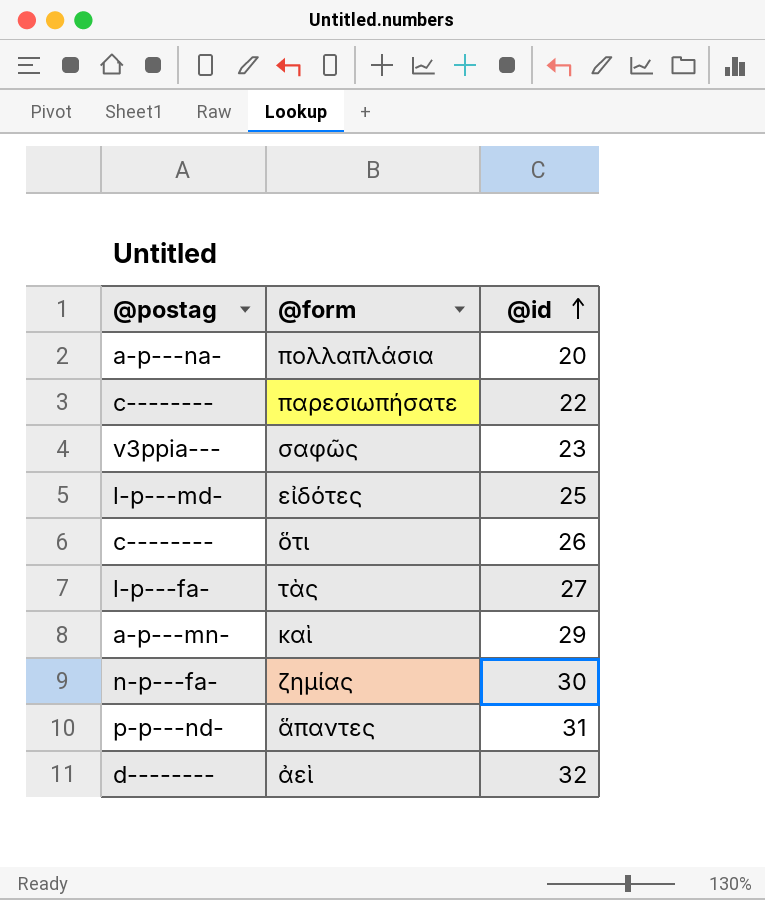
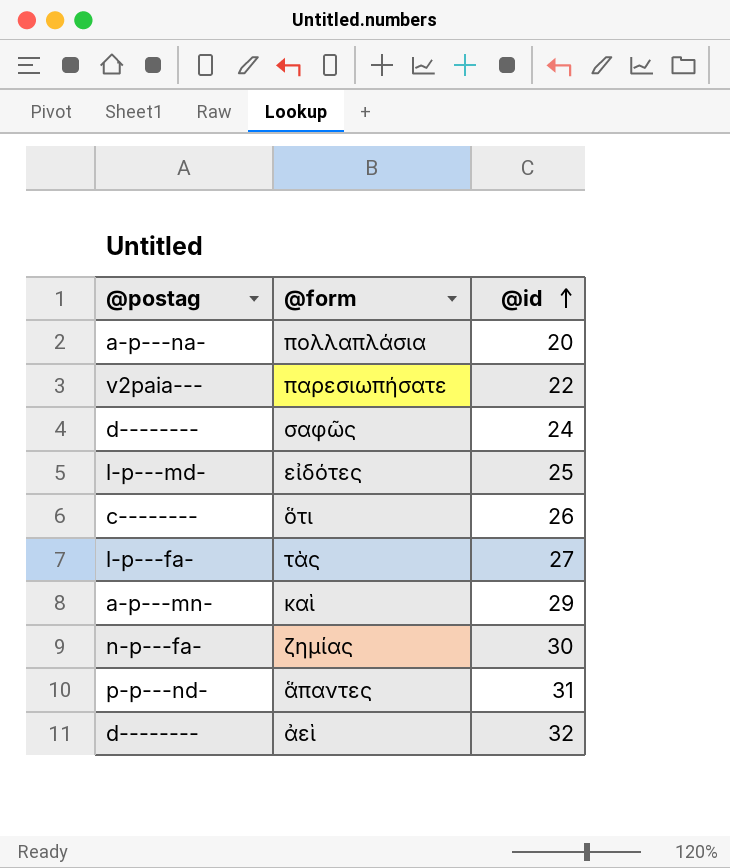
παρεσιωπήσατε | @postag: c-------- -> v2paia---
σαφῶς | @postag: v3ppia--- -> d--------
σαφῶς | @id: 23 -> 24

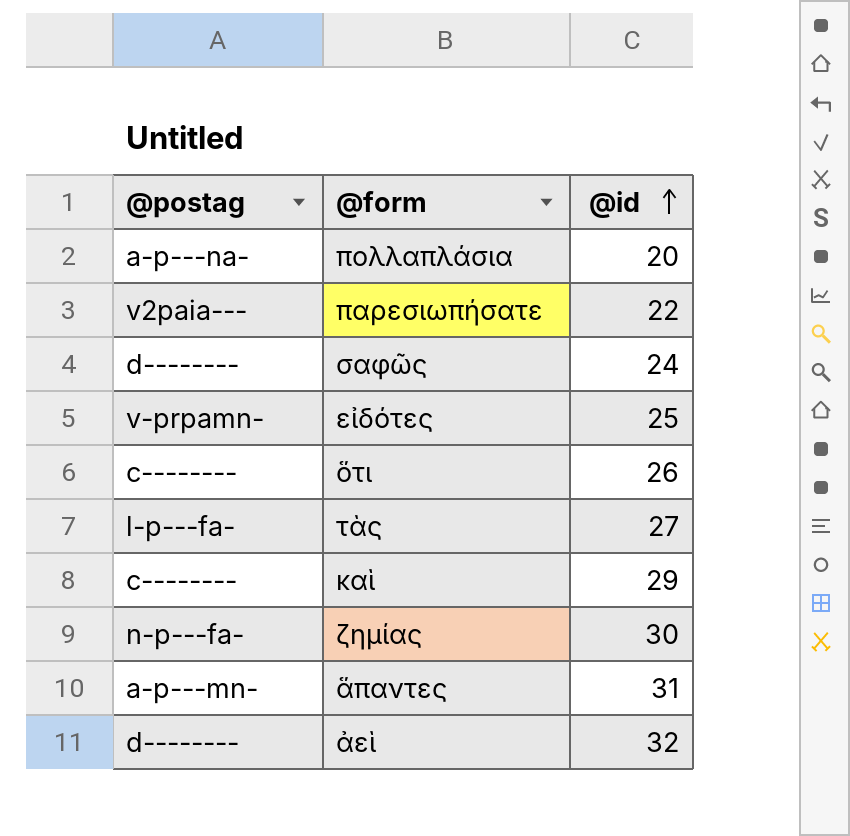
εἰδότες | @postag: l-p---md- -> v-prpamn-
καὶ | @postag: a-p---mn- -> c--------
ἅπαντες | @postag: p-p---nd- -> a-p---mn-

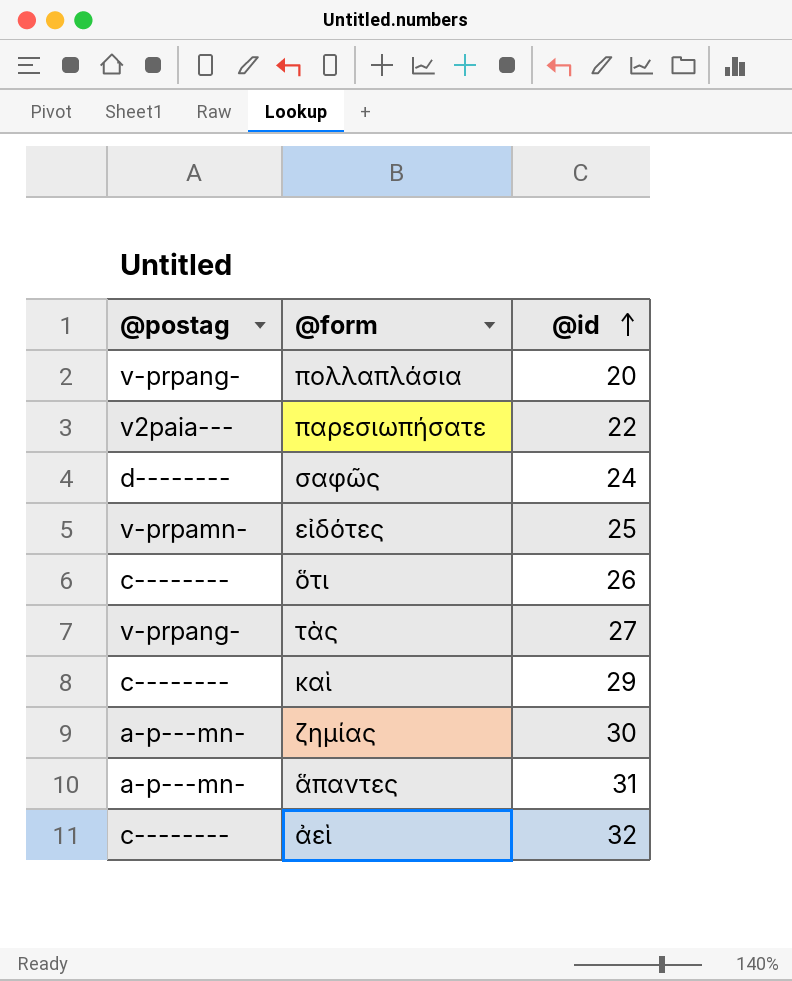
πολλαπλάσια | @postag: a-p---na- -> v-prpang-
τὰς | @postag: l-p---fa- -> v-prpang-
ζημίας | @postag: n-p---fa- -> a-p---mn-
ἀεὶ | @postag: d-------- -> c--------

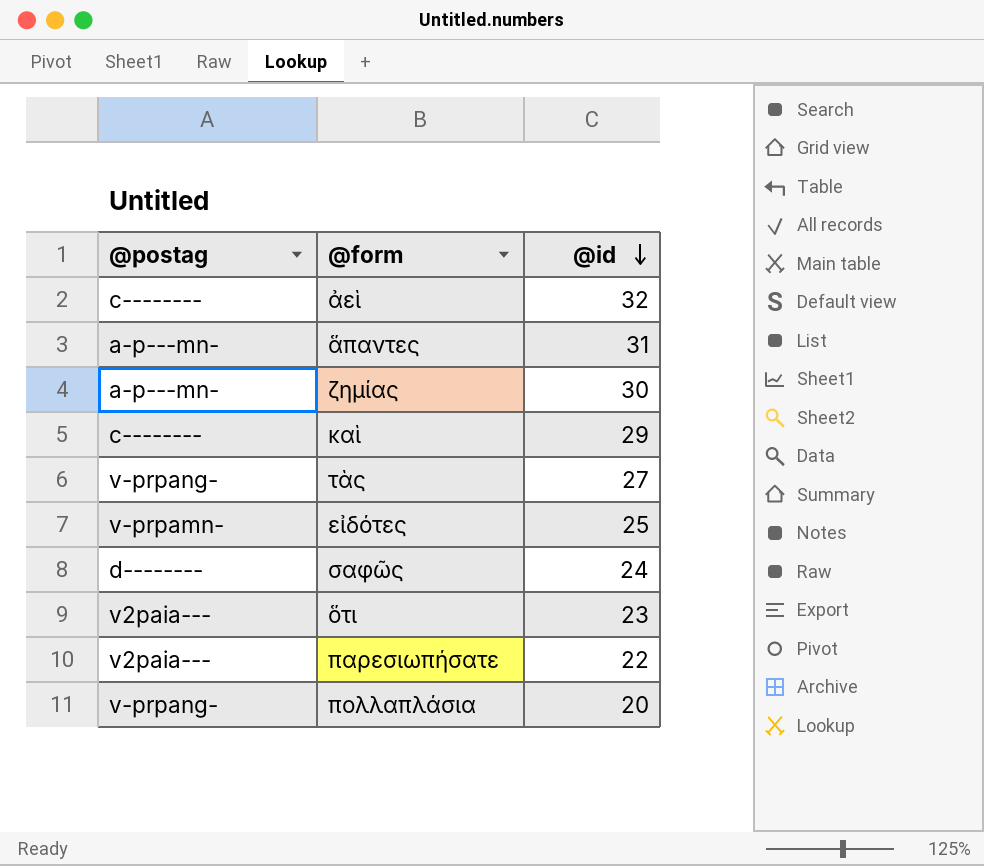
row order: @id ascending -> @id descending
ὅτι | @postag: c-------- -> v2paia---
ὅτι | @id: 26 -> 23

